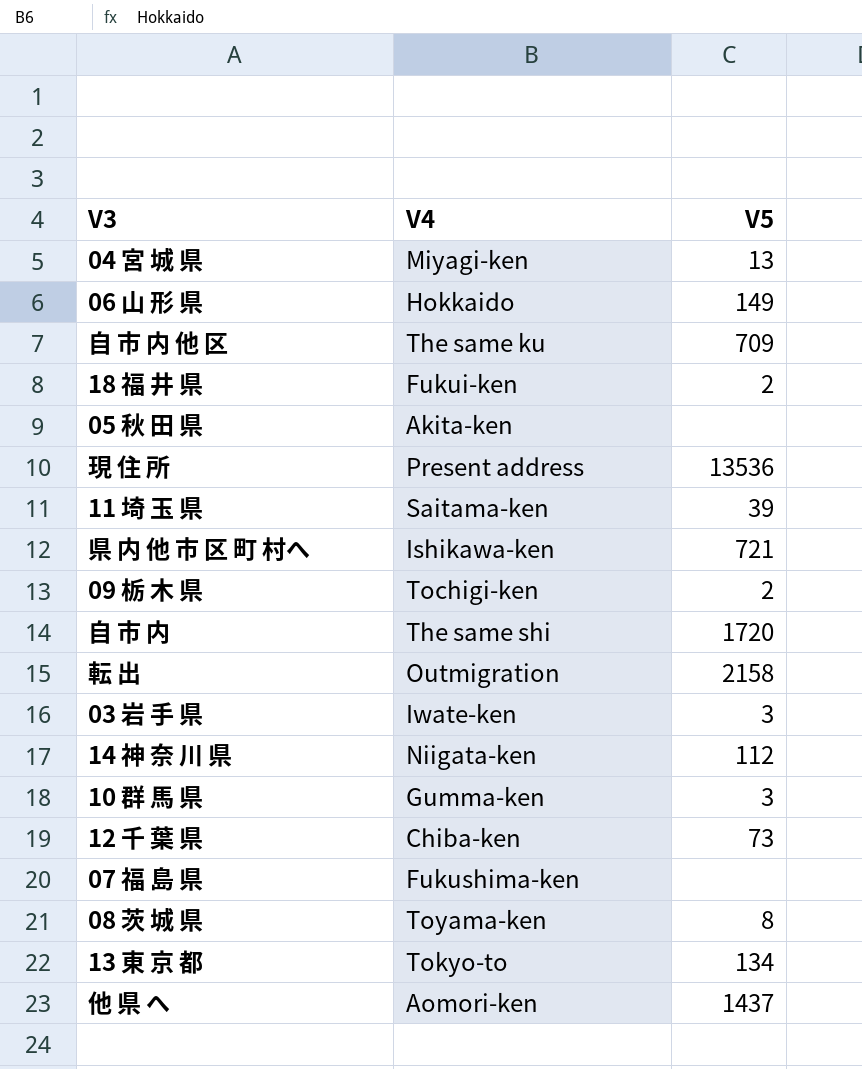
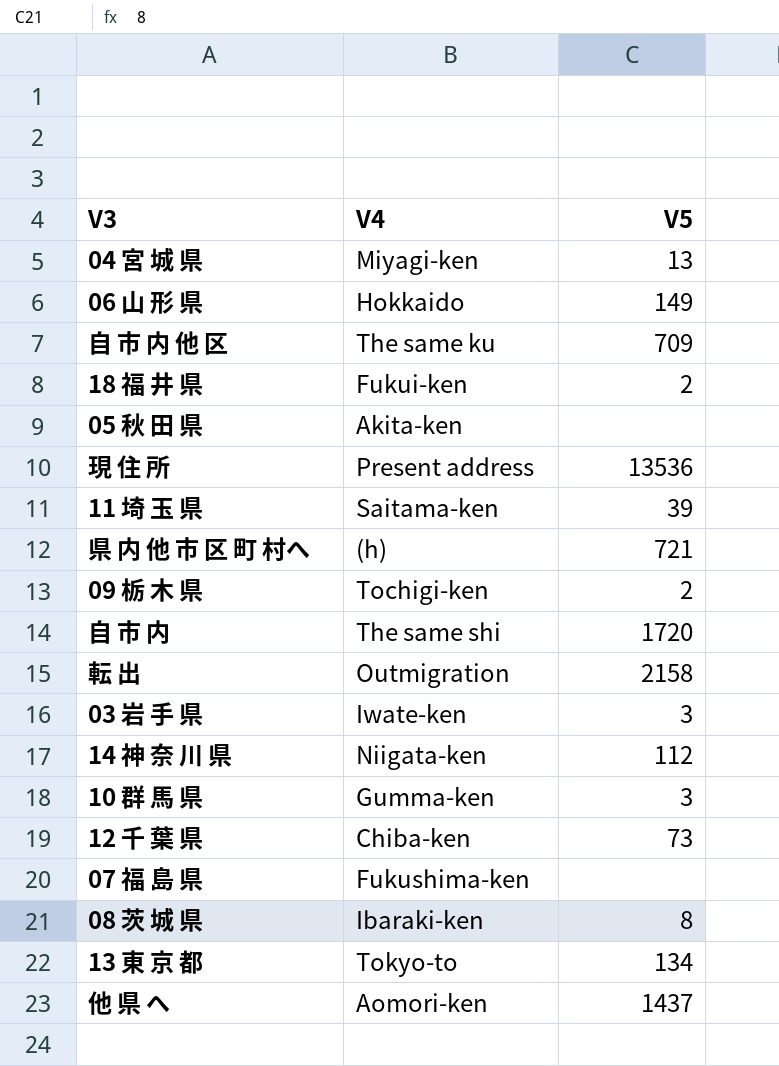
県 内 他 市 区 町 村へ | V4: Ishikawa-ken -> (h)
08 茨 城 県 | V4: Toyama-ken -> Ibaraki-ken

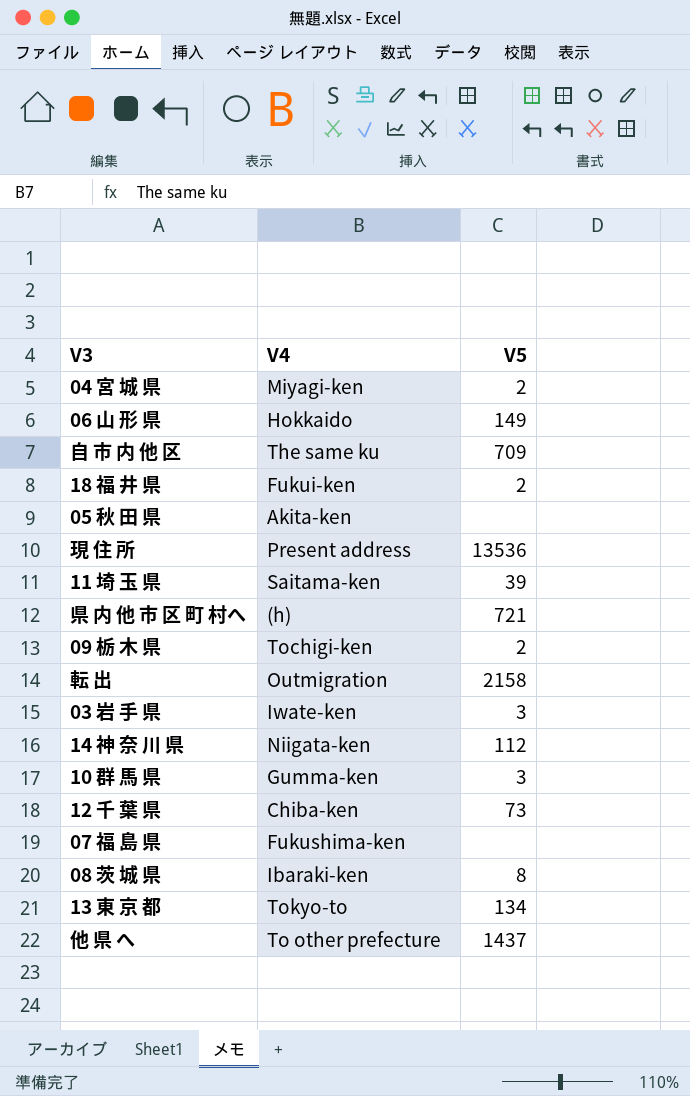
row 自 市 内: The same shi | 1720 -> none
04 宮 城 県 | V5: 13 -> 2
他 県 へ | V4: Aomori-ken -> To other prefecture

